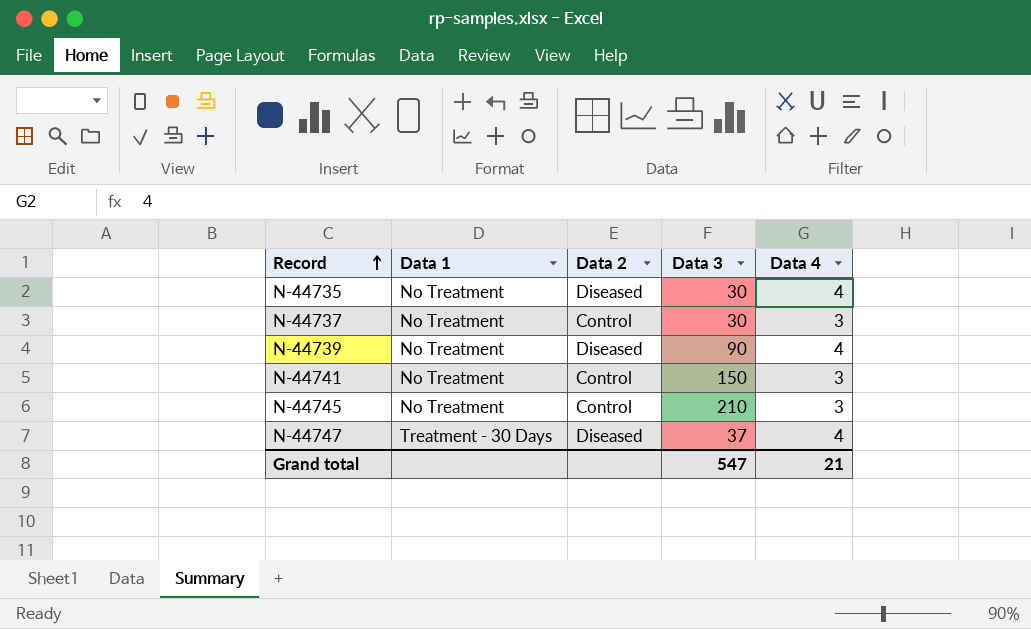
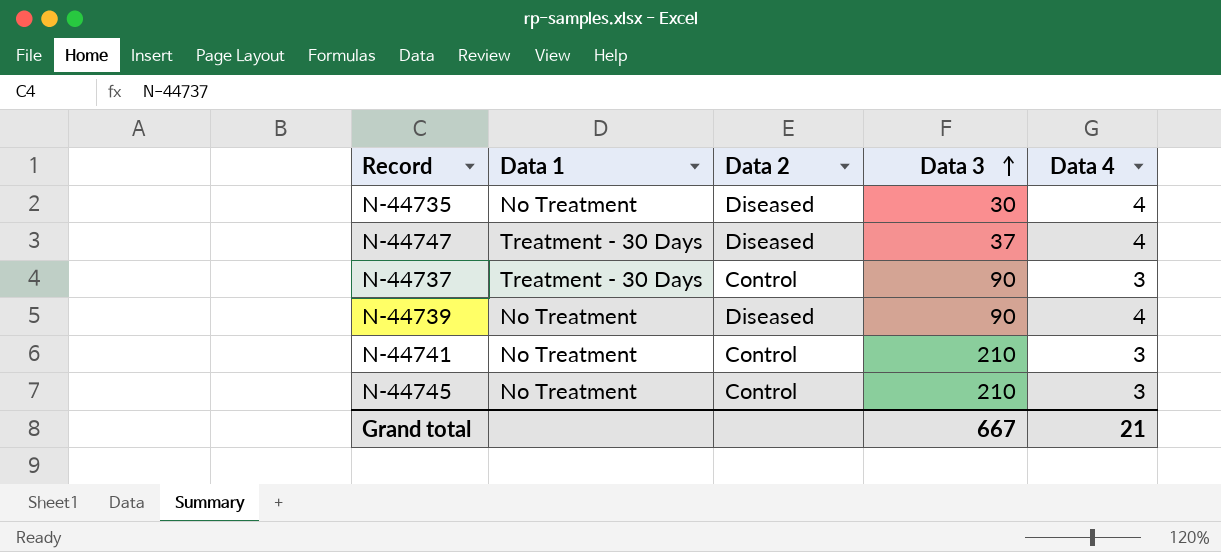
row order: Record ascending -> Data 3 ascending
N-44737 | Data 1: No Treatment -> Treatment - 30 Days
N-44737 | Data 3: 30 -> 90
N-44741 | Data 3: 150 -> 210
Grand total | Data 3: 547 -> 667

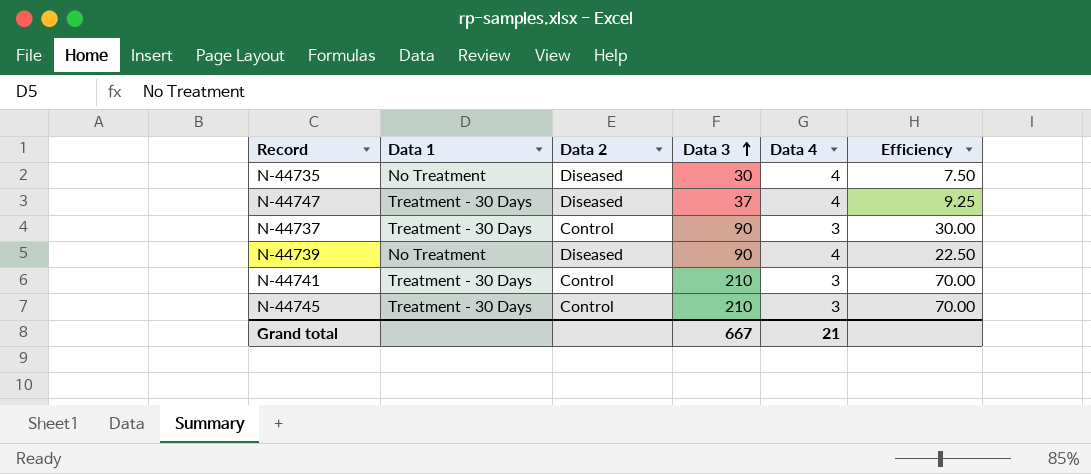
column Efficiency | formula: none -> [Data 3] / [Data 4]
N-44741 | Data 1: No Treatment -> Treatment - 30 Days
N-44745 | Data 1: No Treatment -> Treatment - 30 Days

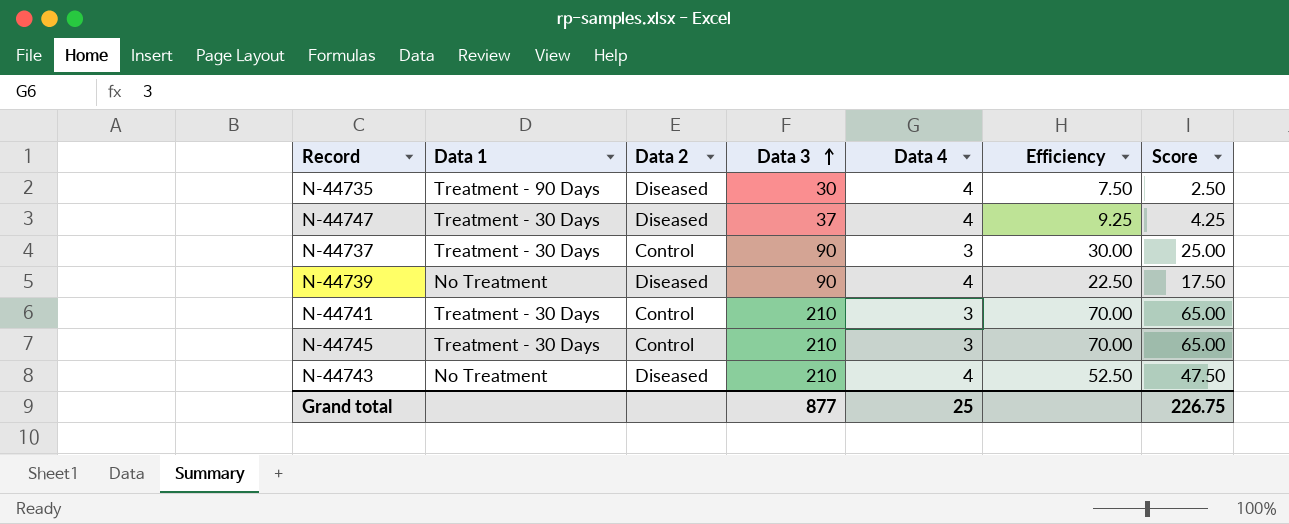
column Score | formula: none -> [Efficiency] - 5
N-44735 | Data 1: No Treatment -> Treatment - 90 Days
row N-44743: none -> No Treatment | Diseased | 210 | 4 | 52.50 | 47.50
Grand total | Data 3: 667 -> 877
Grand total | Data 4: 21 -> 25

